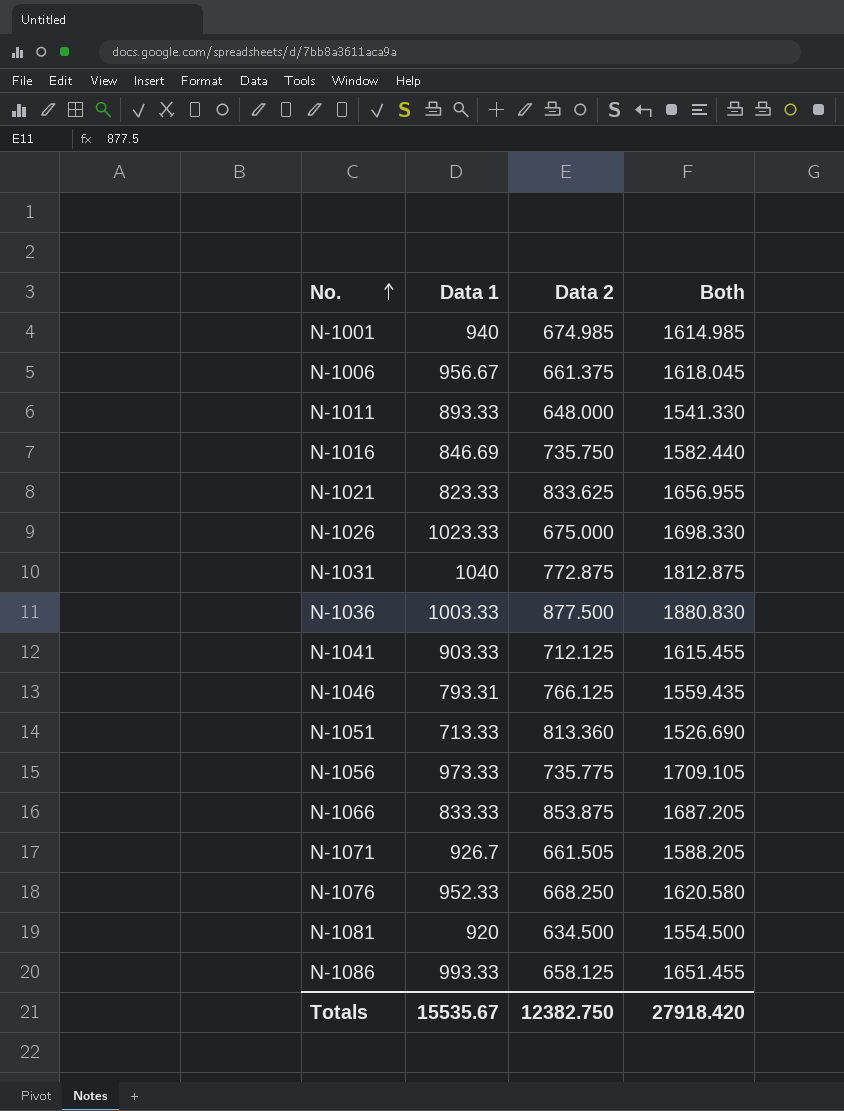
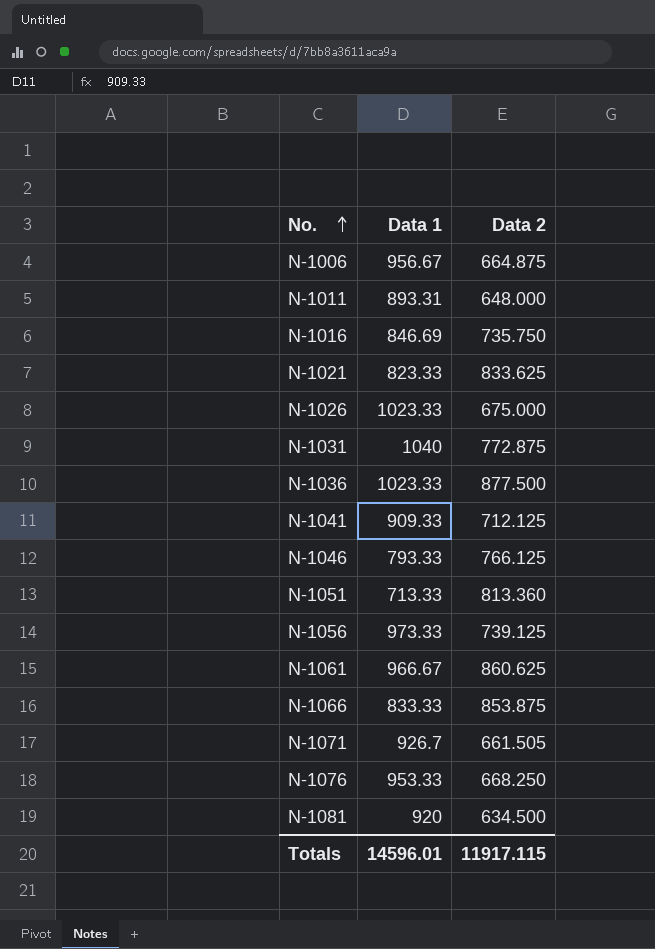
column Both | formula: [Data 1] + [Data 2] -> none
row N-1001: 940 | 674.985 | 1614.985 -> none
row N-1086: 993.33 | 658.125 | 1651.455 -> none
N-1006 | Data 2: 661.375 -> 664.875
N-1011 | Data 1: 893.33 -> 893.31
N-1036 | Data 1: 1003.33 -> 1023.33
N-1041 | Data 1: 903.33 -> 909.33
N-1046 | Data 1: 793.31 -> 793.33
N-1056 | Data 2: 735.775 -> 739.125
row N-1061: none -> 966.67 | 860.625
N-1076 | Data 1: 952.33 -> 953.33
Totals | Data 1: 15535.67 -> 14596.01
Totals | Data 2: 12382.750 -> 11917.115

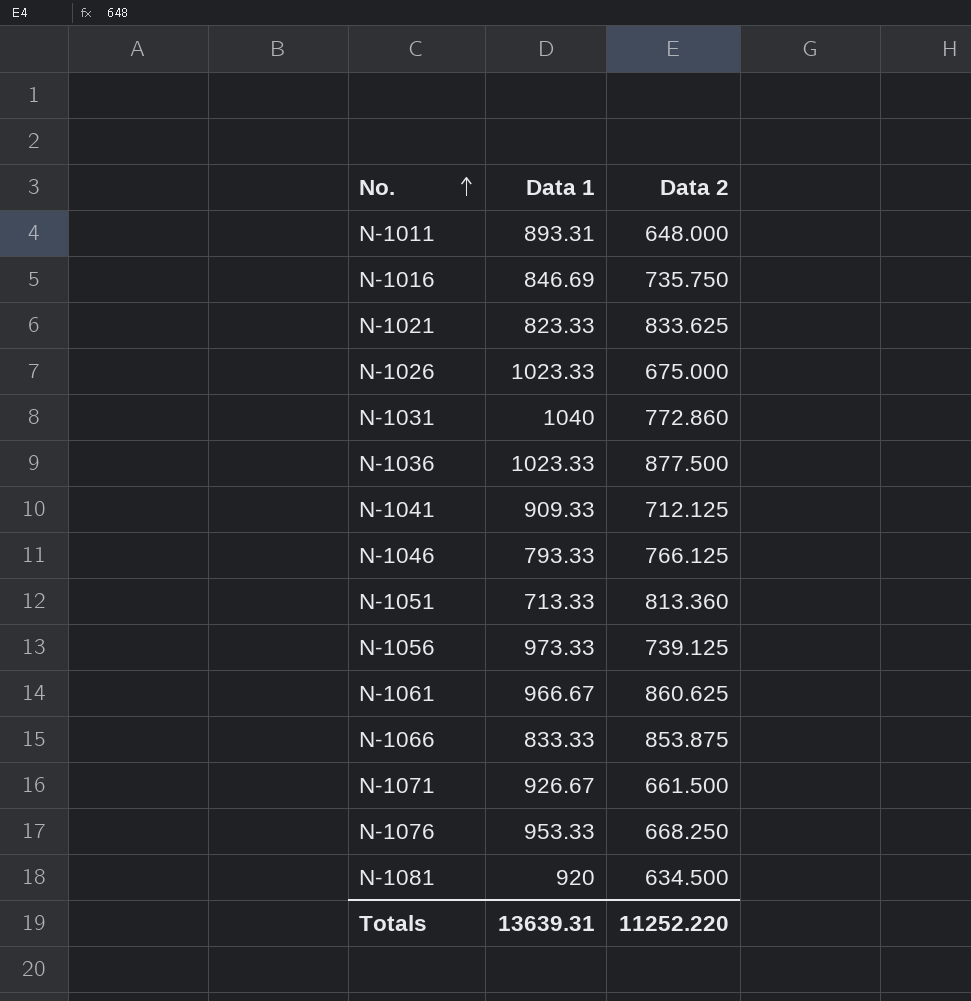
row N-1006: 956.67 | 664.875 -> none
N-1031 | Data 2: 772.875 -> 772.860
N-1071 | Data 1: 926.7 -> 926.67
N-1071 | Data 2: 661.505 -> 661.500
Totals | Data 1: 14596.01 -> 13639.31
Totals | Data 2: 11917.115 -> 11252.220

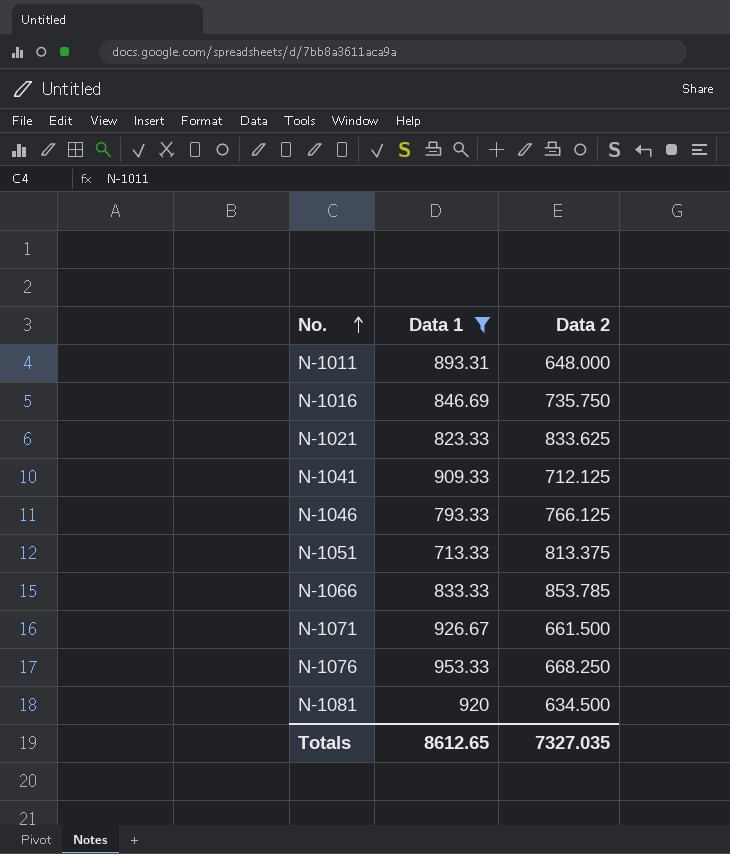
filter: none -> Data 1 <= 953.33
N-1051 | Data 2: 813.360 -> 813.375
N-1066 | Data 2: 853.875 -> 853.785
Totals | Data 1: 13639.31 -> 8612.65
Totals | Data 2: 11252.220 -> 7327.035

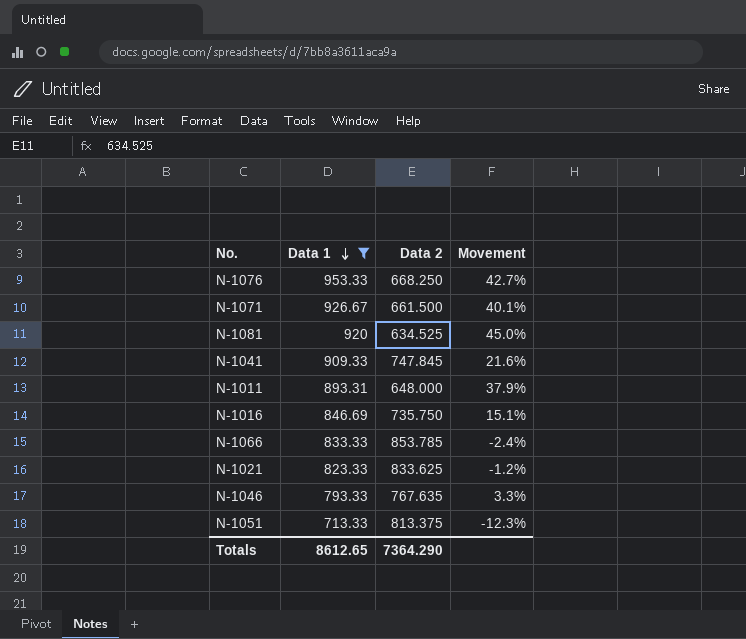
row order: No. ascending -> Data 1 descending
column Movement | formula: none -> ([Data 1] - [Data 2]) / [Data 2]
N-1081 | Data 2: 634.500 -> 634.525
N-1041 | Data 2: 712.125 -> 747.845
N-1046 | Data 2: 766.125 -> 767.635
Totals | Data 2: 7327.035 -> 7364.290

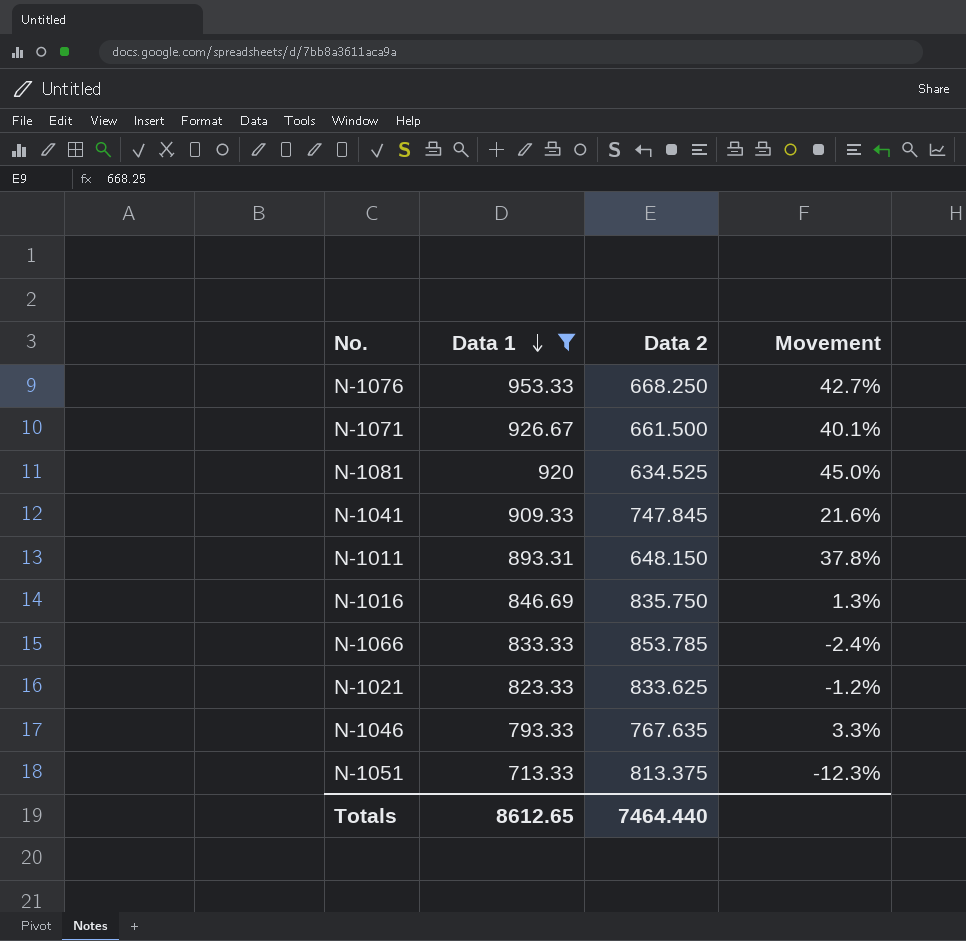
N-1011 | Data 2: 648.000 -> 648.150
N-1011 | Movement: 37.9% -> 37.8%
N-1016 | Data 2: 735.750 -> 835.750
N-1016 | Movement: 15.1% -> 1.3%
Totals | Data 2: 7364.290 -> 7464.440

